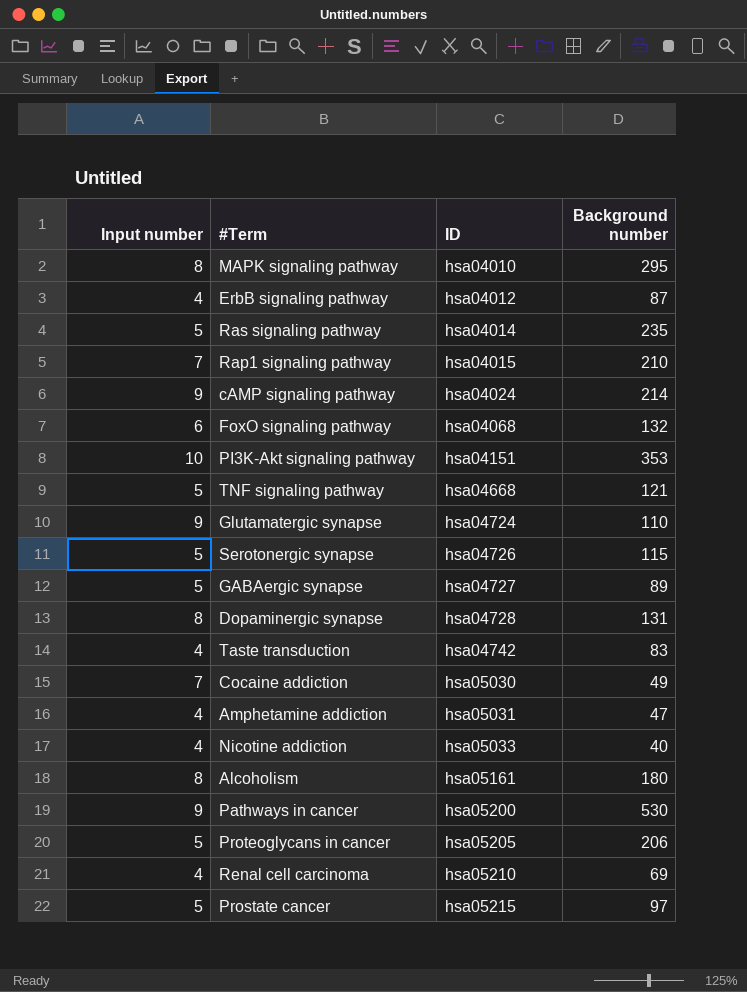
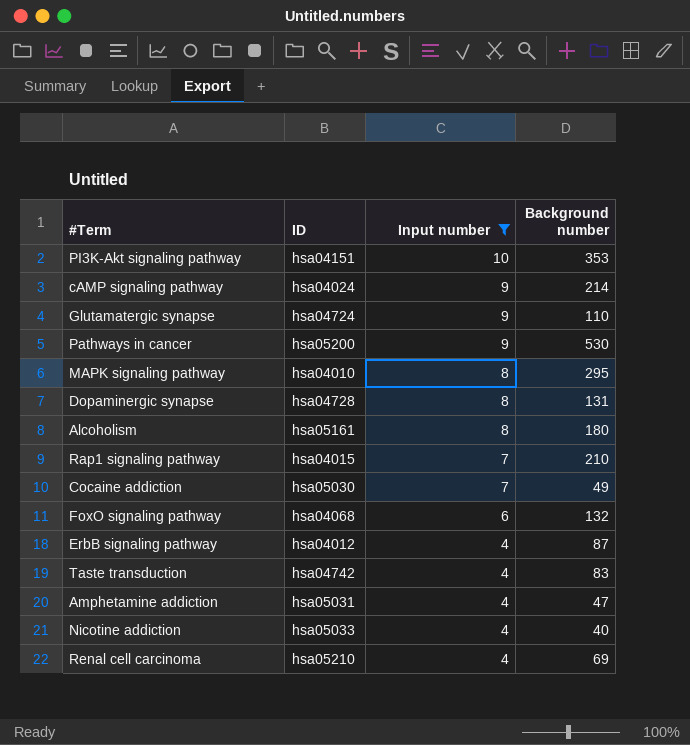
filter: none -> Input number != 5
row order: ID ascending -> Input number descending
column Input number | position: 1 -> 3

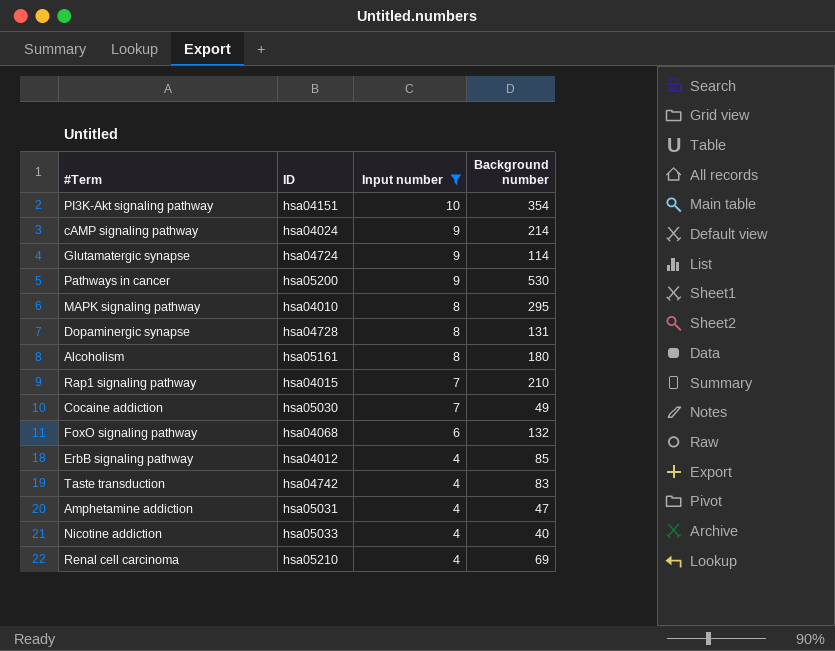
PI3K-Akt signaling pathway | Background number: 353 -> 354
Glutamatergic synapse | Background number: 110 -> 114
ErbB signaling pathway | Background number: 87 -> 85

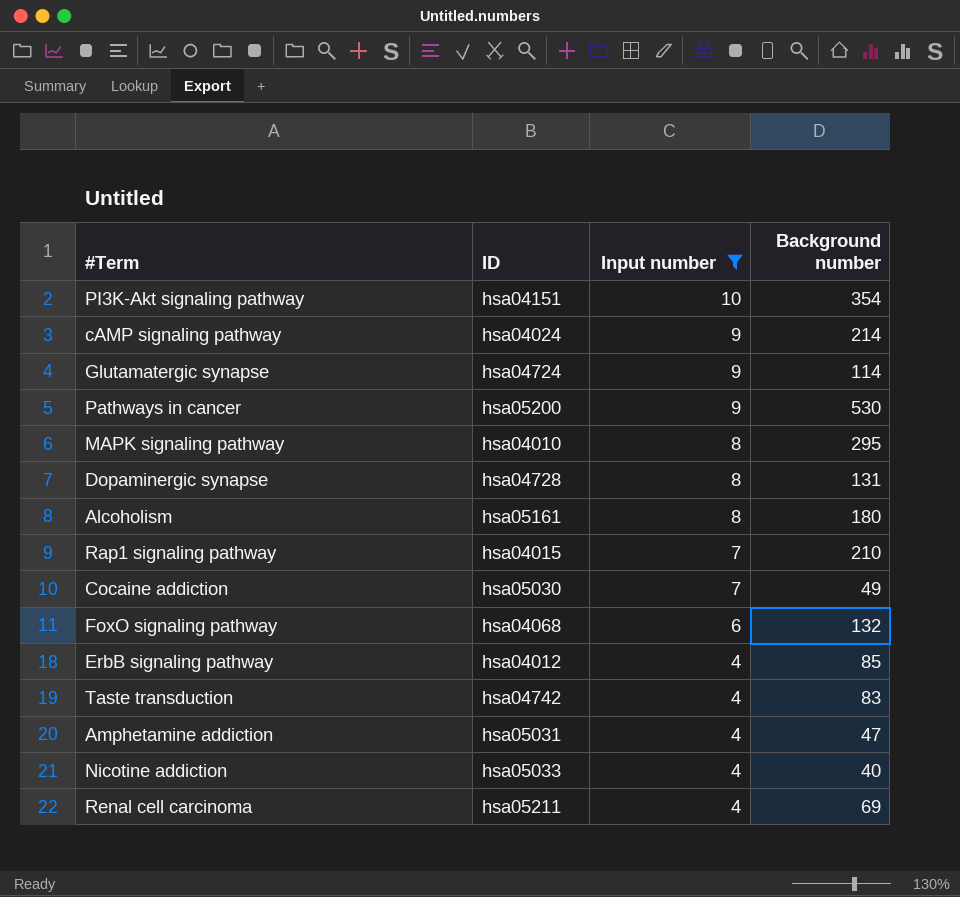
Renal cell carcinoma | ID: hsa05210 -> hsa05211

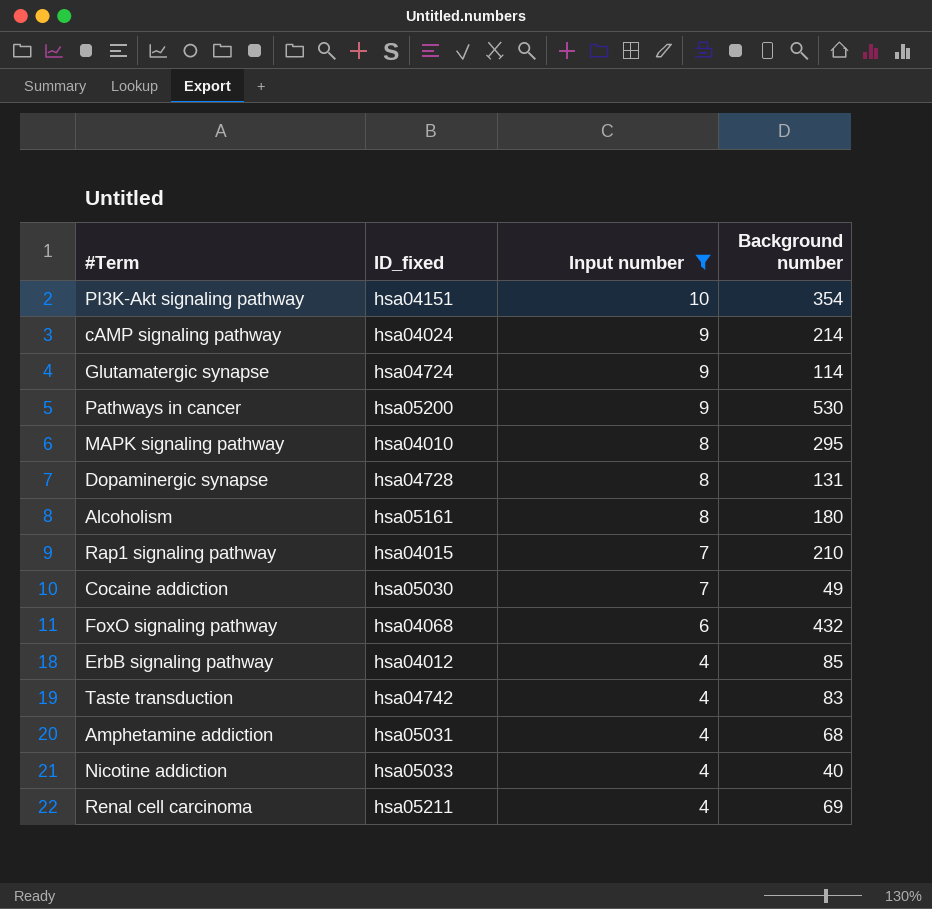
column name: ID -> ID_fixed
FoxO signaling pathway | Background number: 132 -> 432
Amphetamine addiction | Background number: 47 -> 68

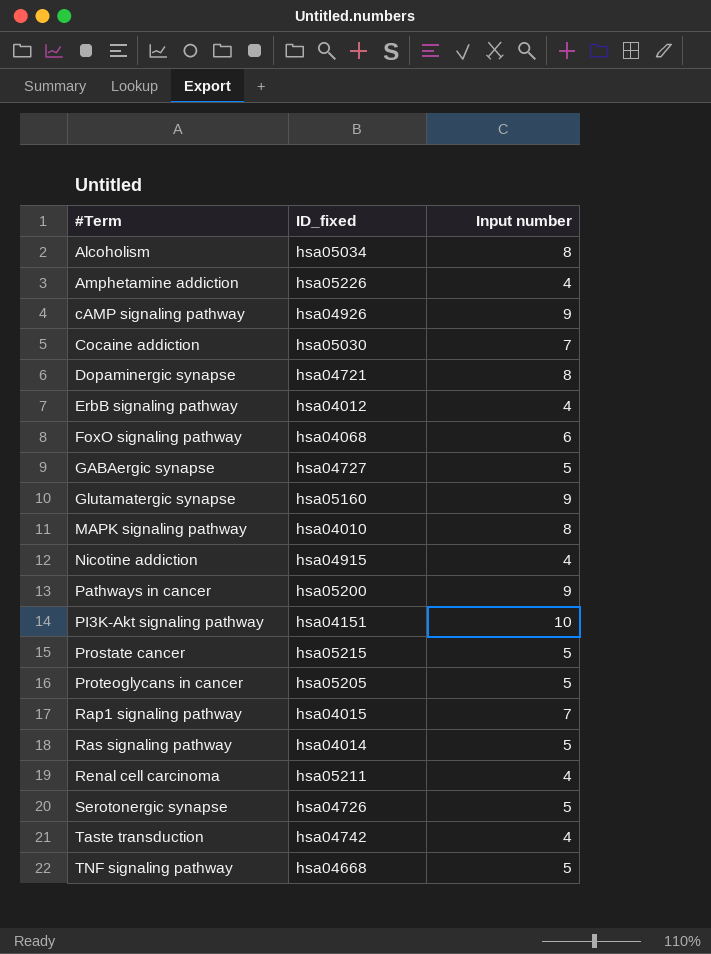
filter: Input number != 5 -> none
row order: Input number descending -> #Term ascending
column Background number | position: 4 -> none
Alcoholism | ID_fixed: hsa05161 -> hsa05034
Amphetamine addiction | ID_fixed: hsa05031 -> hsa05226
cAMP signaling pathway | ID_fixed: hsa04024 -> hsa04926
Dopaminergic synapse | ID_fixed: hsa04728 -> hsa04721
Glutamatergic synapse | ID_fixed: hsa04724 -> hsa05160
Nicotine addiction | ID_fixed: hsa05033 -> hsa04915

